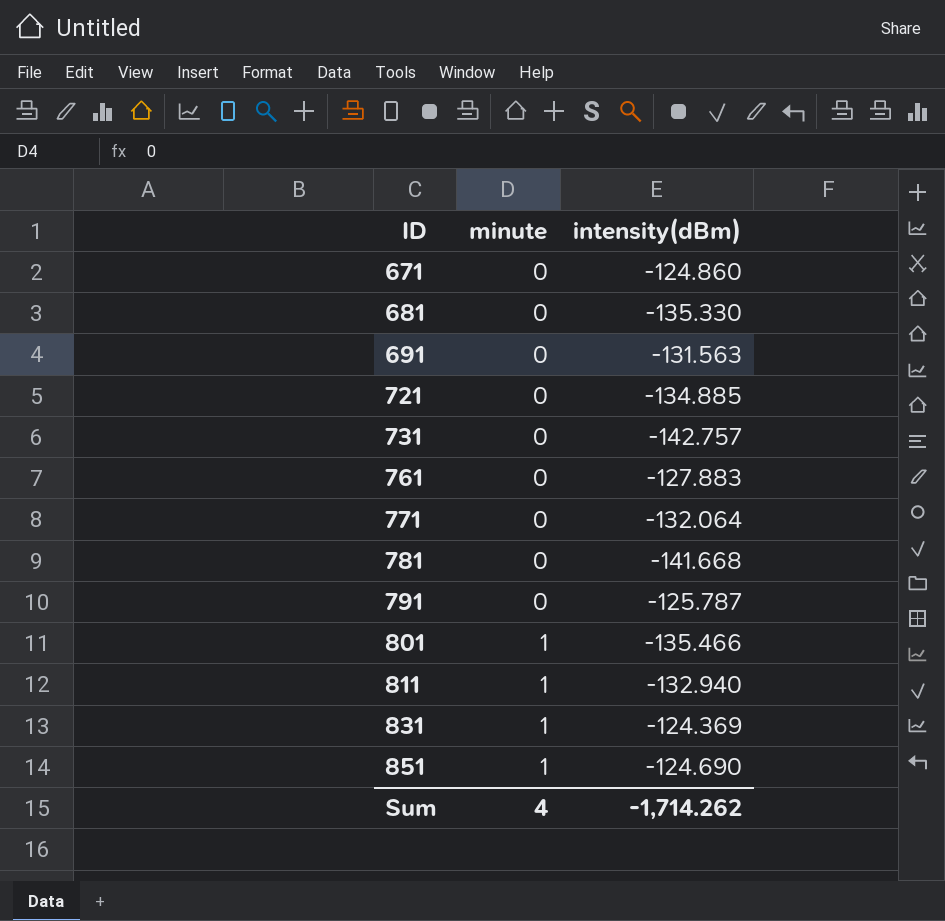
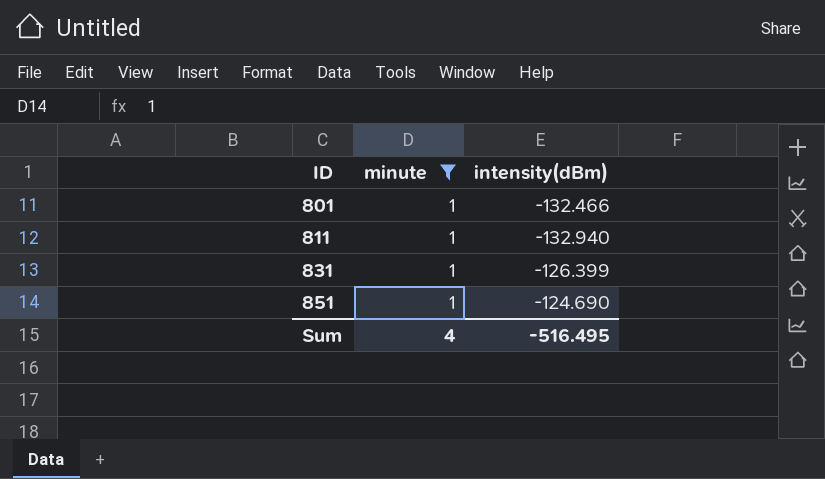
filter: none -> minute = 1
801 | intensity(dBm): -135.466 -> -132.466
831 | intensity(dBm): -124.369 -> -126.399
Sum | intensity(dBm): -1,714.262 -> -516.495

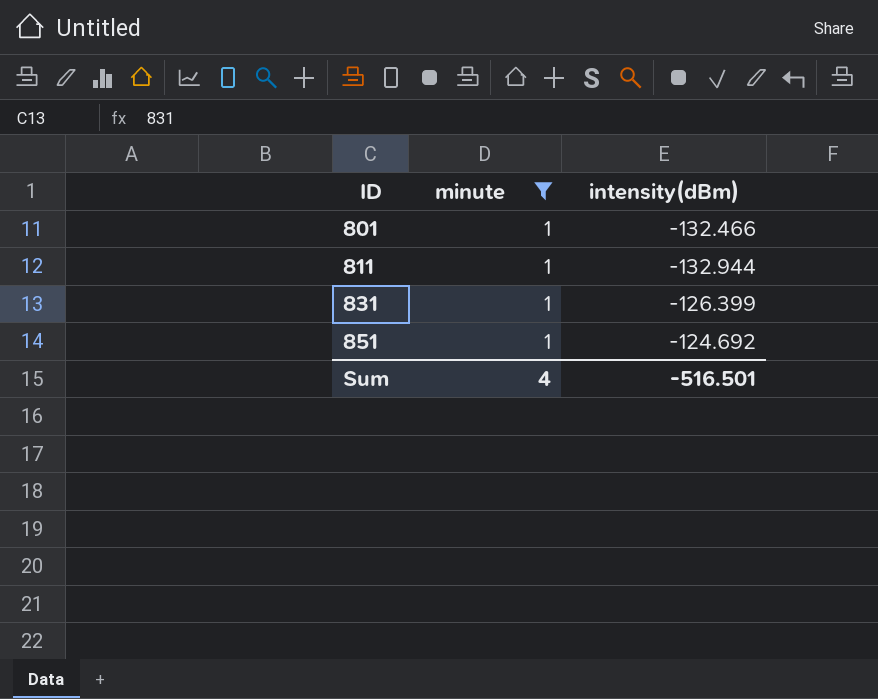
811 | intensity(dBm): -132.940 -> -132.944
851 | intensity(dBm): -124.690 -> -124.692
Sum | intensity(dBm): -516.495 -> -516.501

